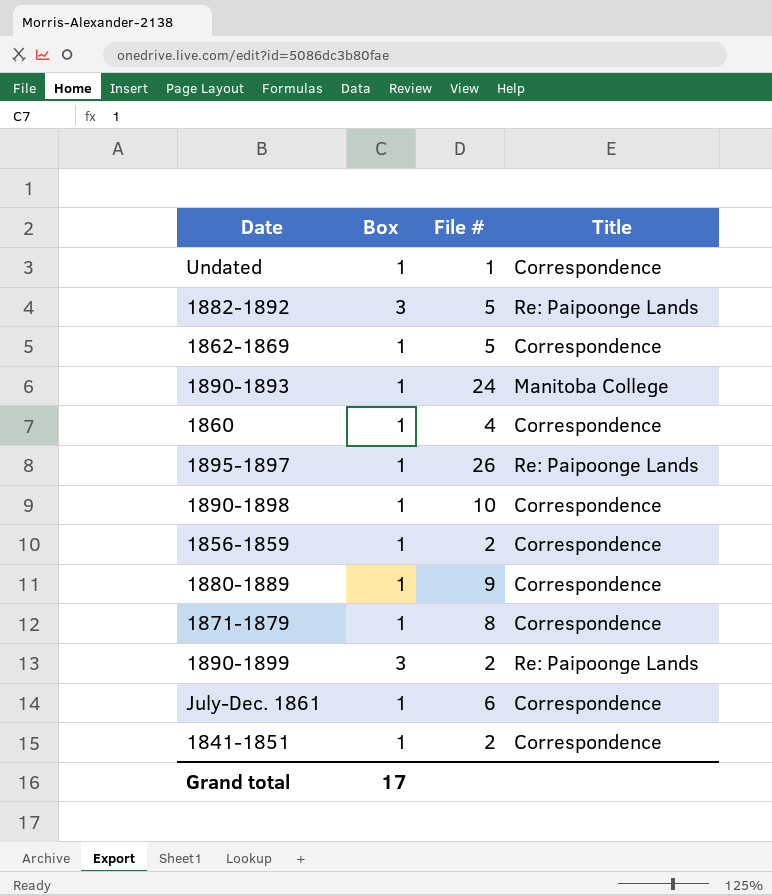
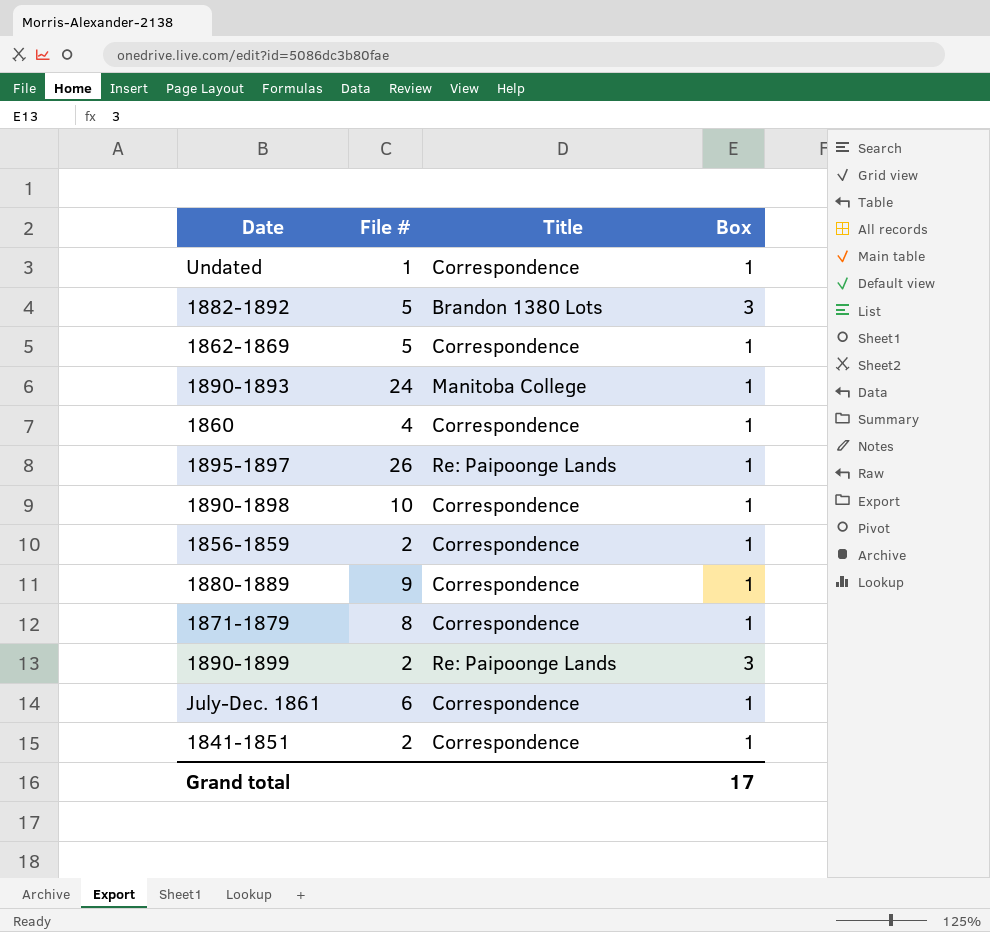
column Box | position: 2 -> 4
1882-1892 | Title: Re: Paipoonge Lands -> Brandon 1380 Lots

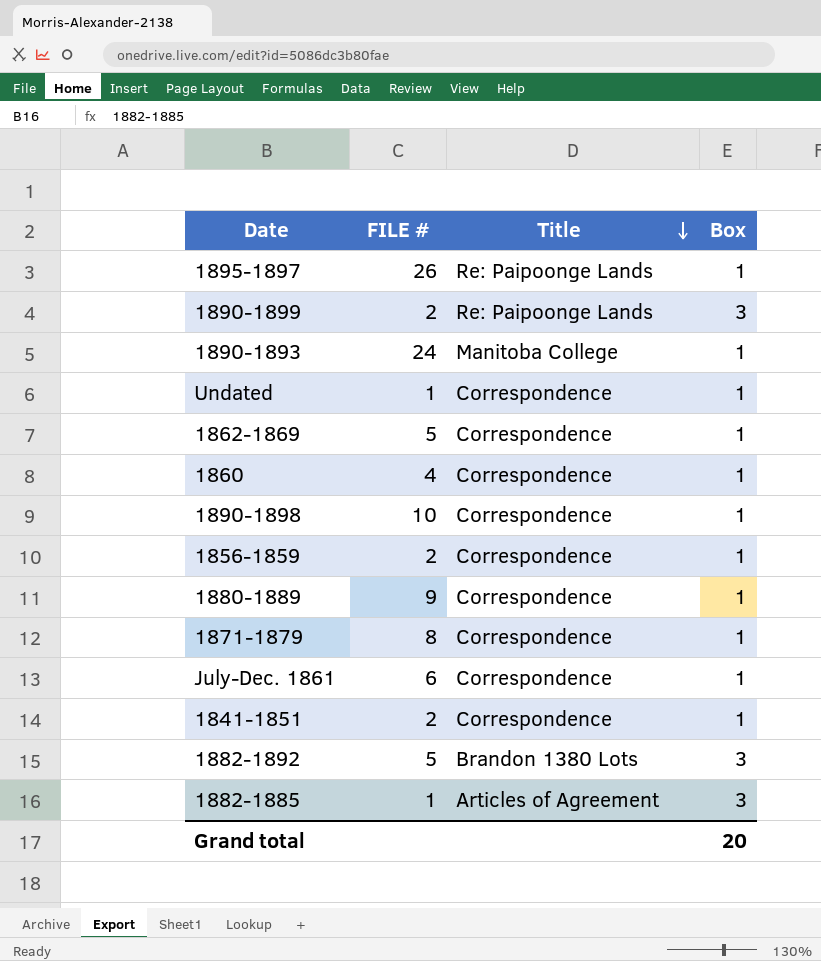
row order: none -> Title descending
column name: File # -> FILE #
row 1882-1885: none -> 1 | Articles of Agreement | 3
Grand total | Box: 17 -> 20

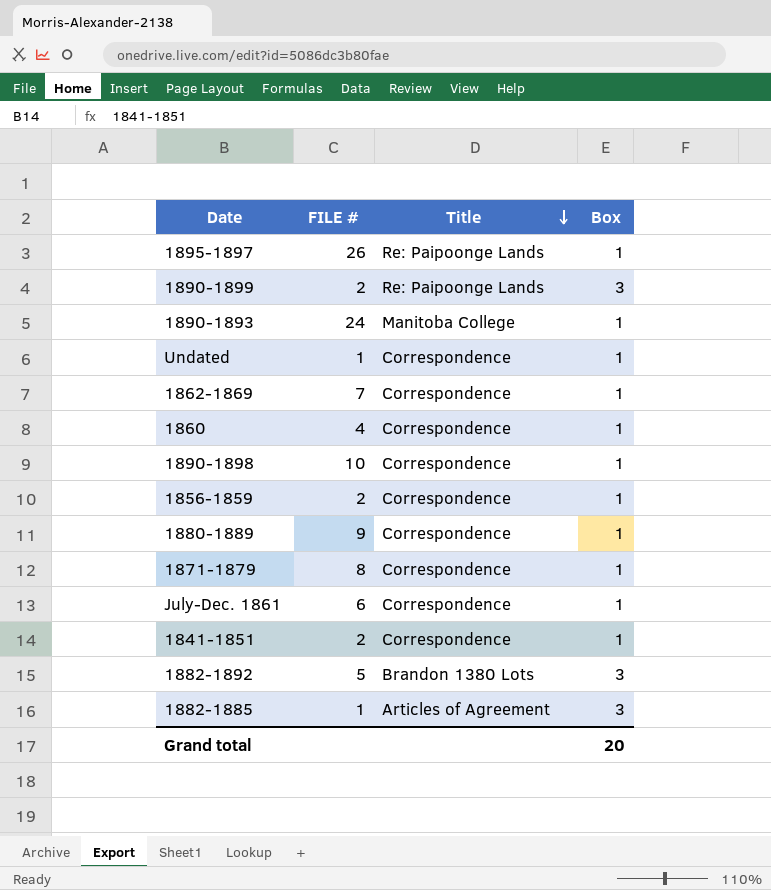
1862-1869 | FILE #: 5 -> 7

